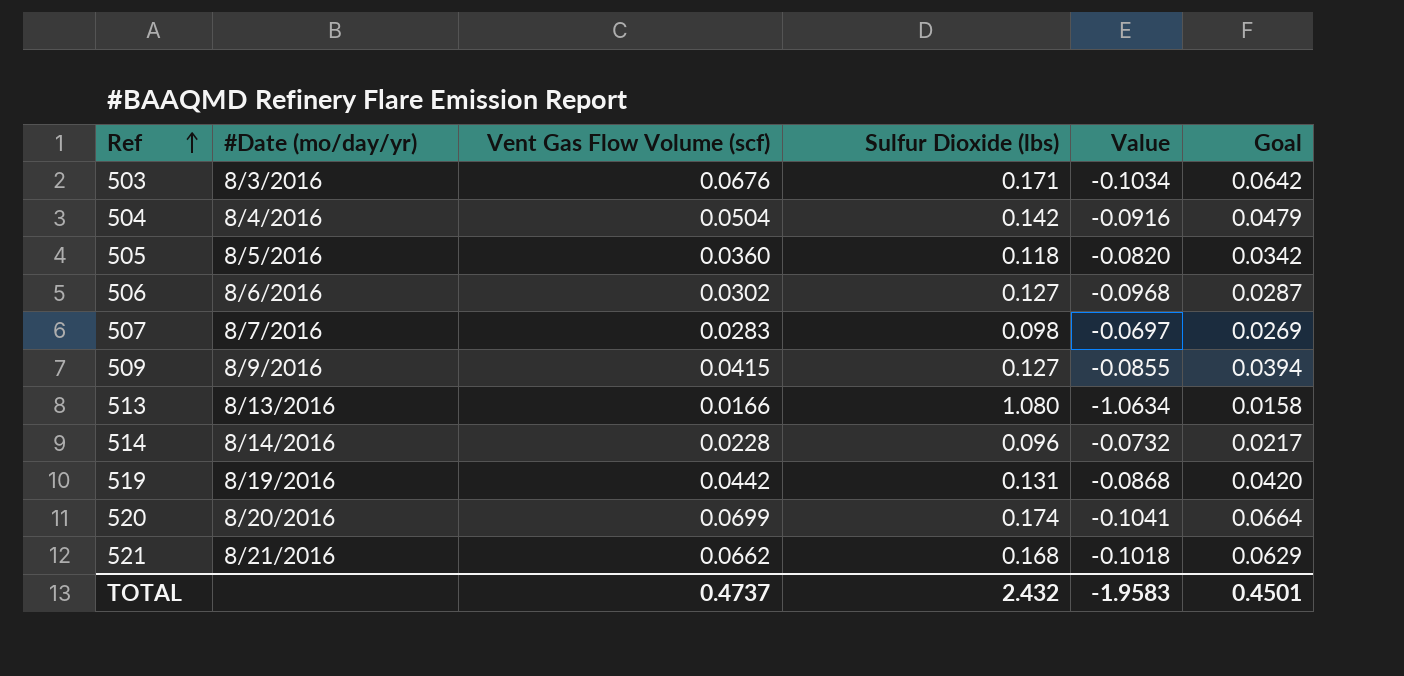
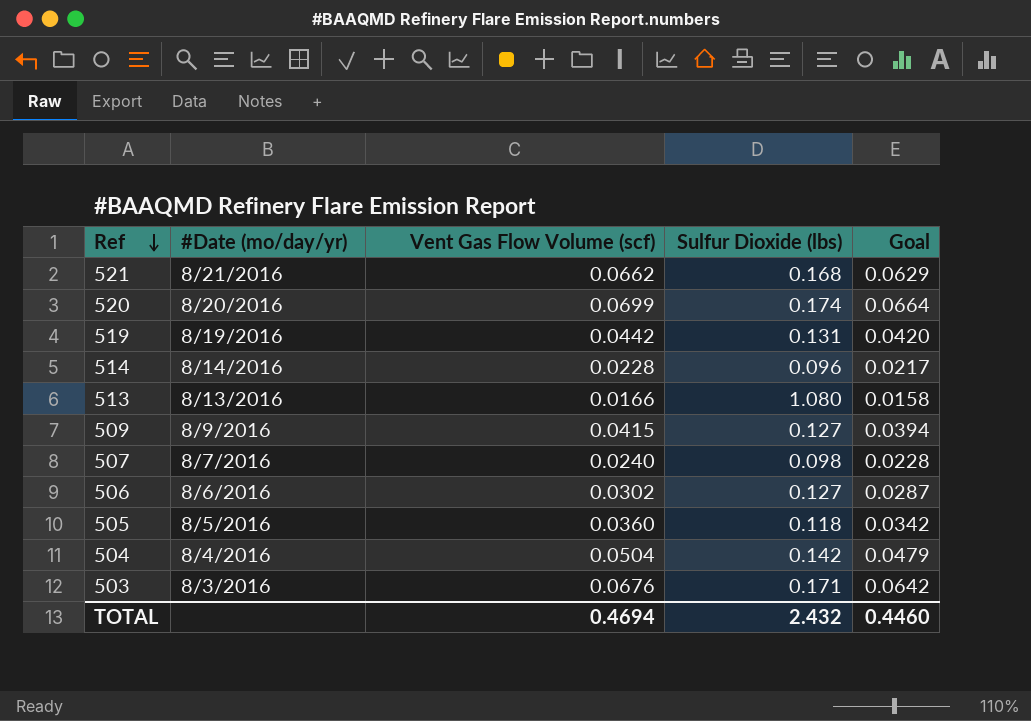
row order: Ref ascending -> Ref descending
column Value | formula: [Vent Gas Flow Volume (scf)] - [Sulfur Dioxide (lbs)] -> none
507 | Vent Gas Flow Volume (scf): 0.0283 -> 0.0240
507 | Goal: 0.0269 -> 0.0228
TOTAL | Vent Gas Flow Volume (scf): 0.4737 -> 0.4694
TOTAL | Goal: 0.4501 -> 0.4460

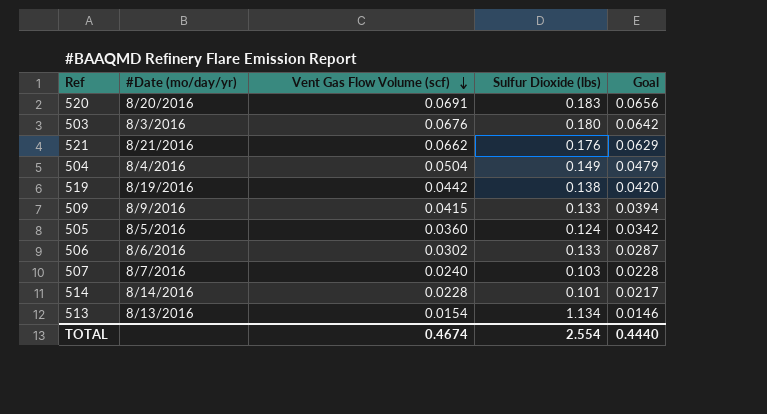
row order: Ref descending -> Vent Gas Flow Volume (scf) descending
520 | Vent Gas Flow Volume (scf): 0.0699 -> 0.0691
520 | Sulfur Dioxide (lbs): 0.174 -> 0.183
520 | Goal: 0.0664 -> 0.0656
503 | Sulfur Dioxide (lbs): 0.171 -> 0.180
521 | Sulfur Dioxide (lbs): 0.168 -> 0.176
504 | Sulfur Dioxide (lbs): 0.142 -> 0.149
519 | Sulfur Dioxide (lbs): 0.131 -> 0.138
509 | Sulfur Dioxide (lbs): 0.127 -> 0.133
505 | Sulfur Dioxide (lbs): 0.118 -> 0.124
506 | Sulfur Dioxide (lbs): 0.127 -> 0.133
507 | Sulfur Dioxide (lbs): 0.098 -> 0.103
514 | Sulfur Dioxide (lbs): 0.096 -> 0.101
513 | Vent Gas Flow Volume (scf): 0.0166 -> 0.0154
513 | Sulfur Dioxide (lbs): 1.080 -> 1.134
513 | Goal: 0.0158 -> 0.0146
TOTAL | Vent Gas Flow Volume (scf): 0.4694 -> 0.4674
TOTAL | Sulfur Dioxide (lbs): 2.432 -> 2.554
TOTAL | Goal: 0.4460 -> 0.4440

